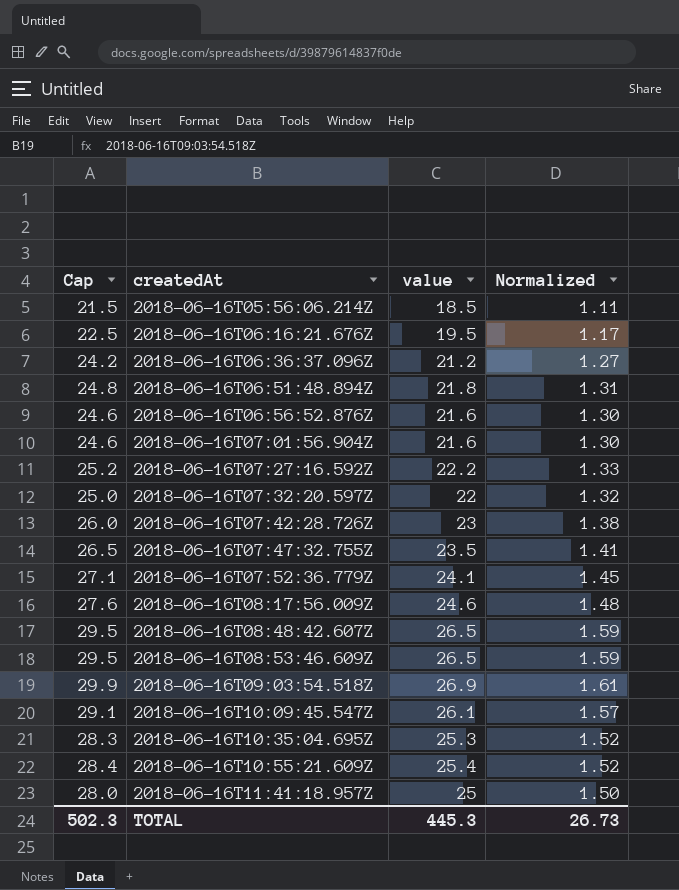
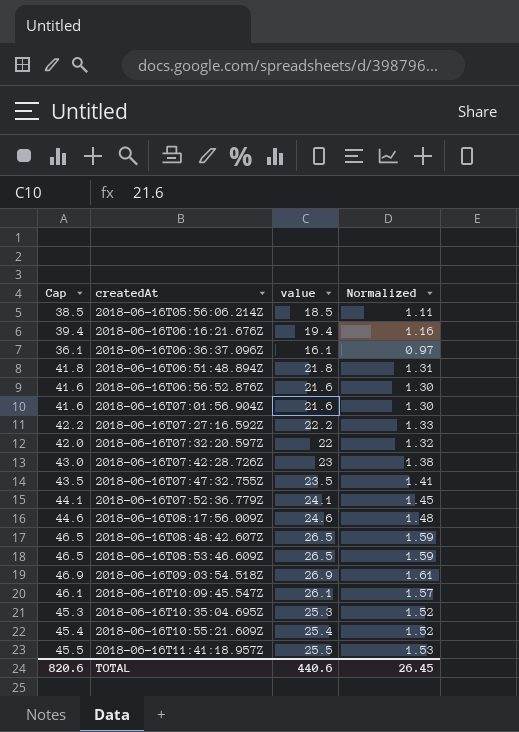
column Cap | formula: [value] + 3 -> [value] + 20
2018-06-16T06:16:21.676Z | value: 19.5 -> 19.4
2018-06-16T06:16:21.676Z | Normalized: 1.17 -> 1.16
2018-06-16T06:36:37.096Z | value: 21.2 -> 16.1
2018-06-16T06:36:37.096Z | Normalized: 1.27 -> 0.97
2018-06-16T11:41:18.957Z | value: 25 -> 25.5
2018-06-16T11:41:18.957Z | Normalized: 1.50 -> 1.53
TOTAL | Cap: 502.3 -> 820.6
TOTAL | value: 445.3 -> 440.6
TOTAL | Normalized: 26.73 -> 26.45

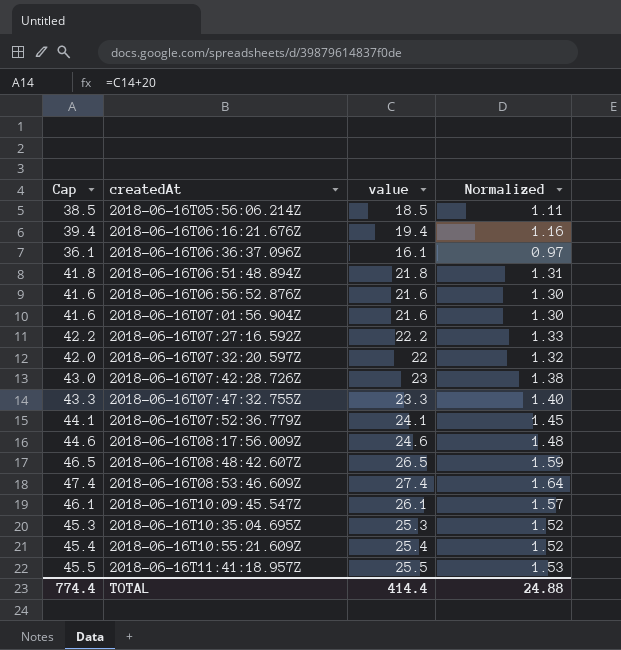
row 2018-06-16T09:03:54.518Z: 46.9 | 26.9 | 1.61 -> none
2018-06-16T07:47:32.755Z | Cap: 43.5 -> 43.3
2018-06-16T07:47:32.755Z | value: 23.5 -> 23.3
2018-06-16T07:47:32.755Z | Normalized: 1.41 -> 1.40
2018-06-16T08:53:46.609Z | Cap: 46.5 -> 47.4
2018-06-16T08:53:46.609Z | value: 26.5 -> 27.4
2018-06-16T08:53:46.609Z | Normalized: 1.59 -> 1.64
TOTAL | Cap: 820.6 -> 774.4
TOTAL | value: 440.6 -> 414.4
TOTAL | Normalized: 26.45 -> 24.88

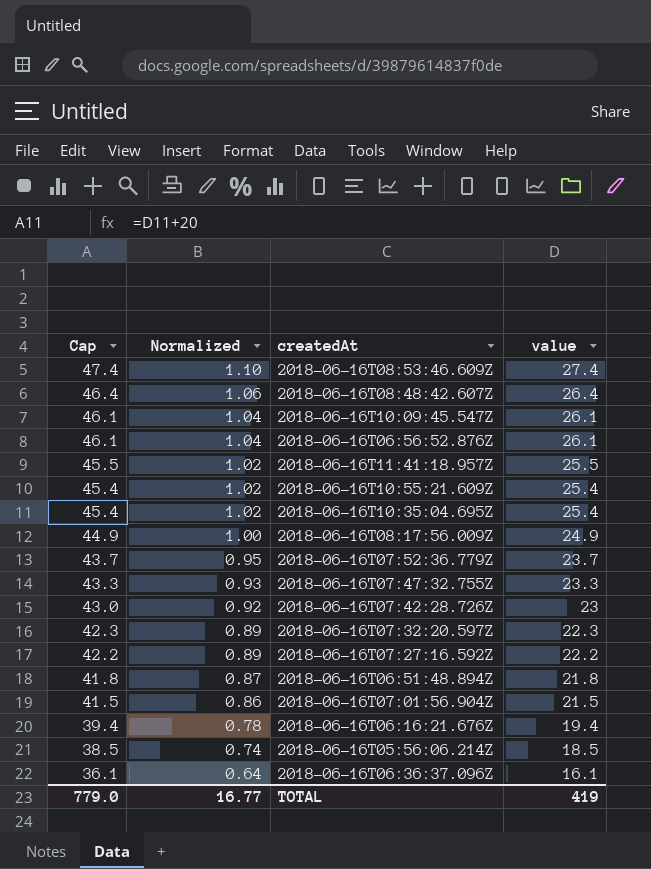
row order: createdAt ascending -> Cap descending
column Normalized | formula: [value] * 0.06 -> [value] * 0.04
column Normalized | position: 4 -> 2
2018-06-16T08:48:42.607Z | Cap: 46.5 -> 46.4
2018-06-16T08:48:42.607Z | value: 26.5 -> 26.4
2018-06-16T06:56:52.876Z | Cap: 41.6 -> 46.1
2018-06-16T06:56:52.876Z | value: 21.6 -> 26.1
2018-06-16T10:35:04.695Z | Cap: 45.3 -> 45.4
2018-06-16T10:35:04.695Z | value: 25.3 -> 25.4
2018-06-16T08:17:56.009Z | Cap: 44.6 -> 44.9
2018-06-16T08:17:56.009Z | value: 24.6 -> 24.9
2018-06-16T07:52:36.779Z | Cap: 44.1 -> 43.7
2018-06-16T07:52:36.779Z | value: 24.1 -> 23.7
2018-06-16T07:32:20.597Z | Cap: 42.0 -> 42.3
2018-06-16T07:32:20.597Z | value: 22 -> 22.3
2018-06-16T07:01:56.904Z | Cap: 41.6 -> 41.5
2018-06-16T07:01:56.904Z | value: 21.6 -> 21.5
TOTAL | Cap: 774.4 -> 779.0
TOTAL | Normalized: 24.88 -> 16.77
TOTAL | value: 414.4 -> 419

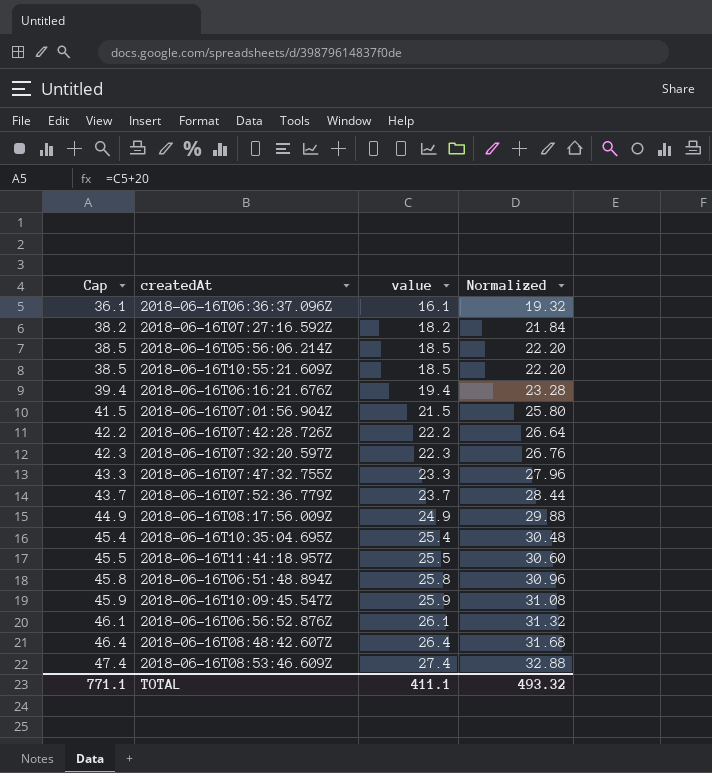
row order: Cap descending -> Cap ascending
column Normalized | formula: [value] * 0.04 -> [value] * 1.2
column Normalized | position: 2 -> 4
2018-06-16T07:27:16.592Z | Cap: 42.2 -> 38.2
2018-06-16T07:27:16.592Z | value: 22.2 -> 18.2
2018-06-16T10:55:21.609Z | Cap: 45.4 -> 38.5
2018-06-16T10:55:21.609Z | value: 25.4 -> 18.5
2018-06-16T07:42:28.726Z | Cap: 43.0 -> 42.2
2018-06-16T07:42:28.726Z | value: 23 -> 22.2
2018-06-16T06:51:48.894Z | Cap: 41.8 -> 45.8
2018-06-16T06:51:48.894Z | value: 21.8 -> 25.8
2018-06-16T10:09:45.547Z | Cap: 46.1 -> 45.9
2018-06-16T10:09:45.547Z | value: 26.1 -> 25.9
TOTAL | Cap: 779.0 -> 771.1
TOTAL | value: 419 -> 411.1
TOTAL | Normalized: 16.77 -> 493.32

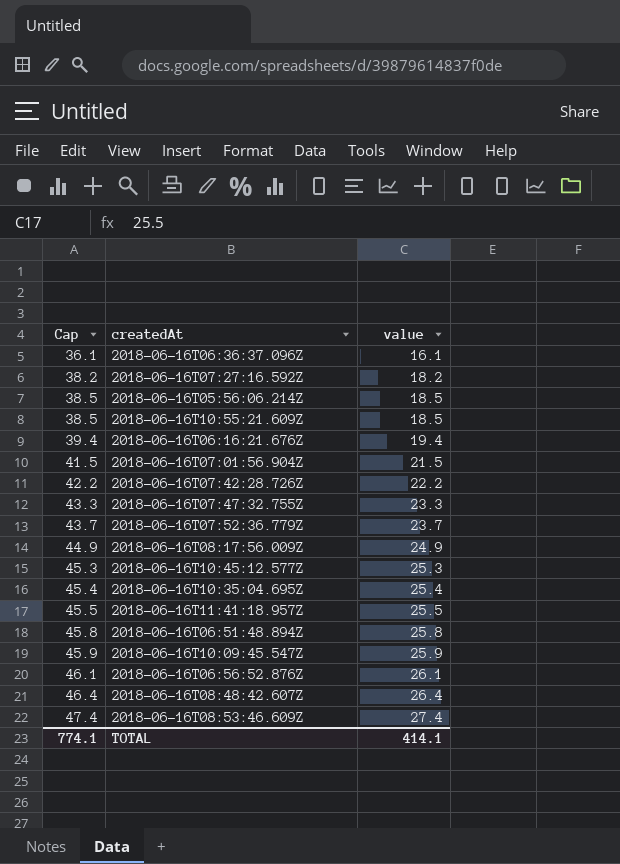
column Normalized | formula: [value] * 1.2 -> none
row 2018-06-16T07:32:20.597Z: 42.3 | 22.3 | 26.76 -> none
row 2018-06-16T10:45:12.577Z: none -> 45.3 | 25.3
TOTAL | Cap: 771.1 -> 774.1
TOTAL | value: 411.1 -> 414.1

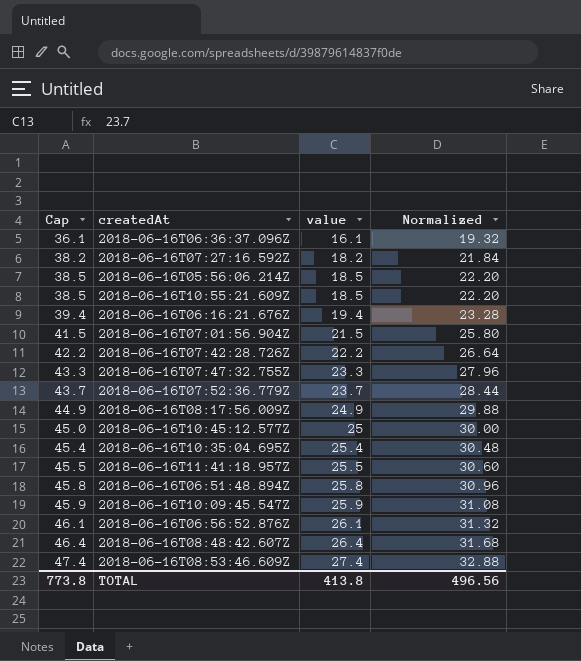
column Normalized | formula: none -> [value] * 1.2
2018-06-16T10:45:12.577Z | Cap: 45.3 -> 45.0
2018-06-16T10:45:12.577Z | value: 25.3 -> 25
TOTAL | Cap: 774.1 -> 773.8
TOTAL | value: 414.1 -> 413.8

